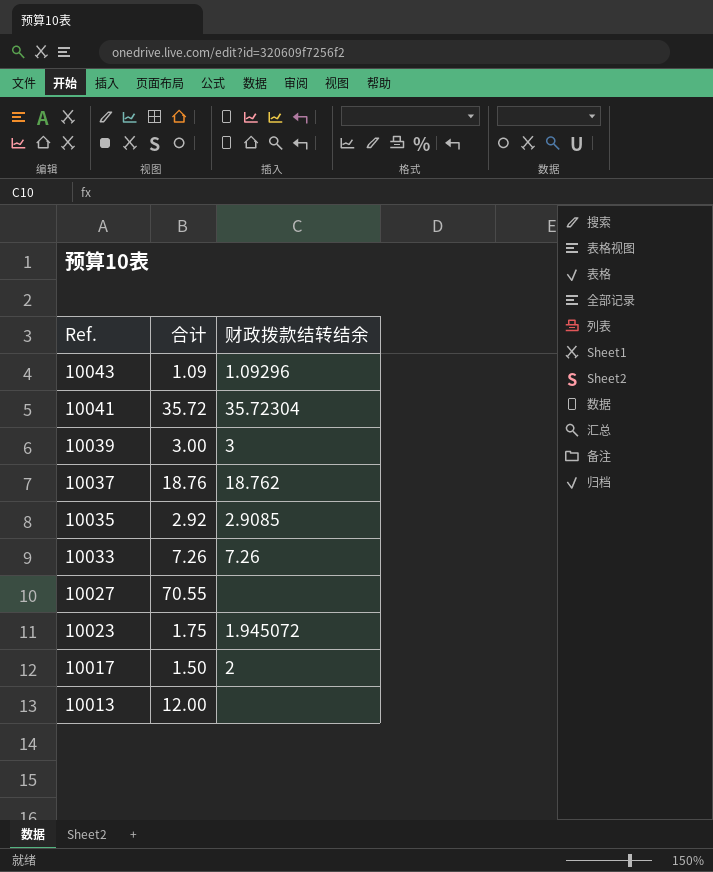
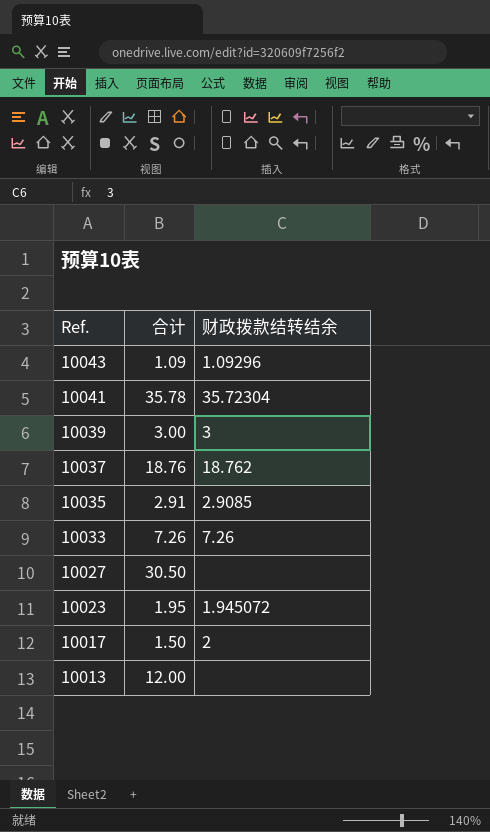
10041 | 合计: 35.72 -> 35.78
10035 | 合计: 2.92 -> 2.91
10027 | 合计: 70.55 -> 30.50
10023 | 合计: 1.75 -> 1.95

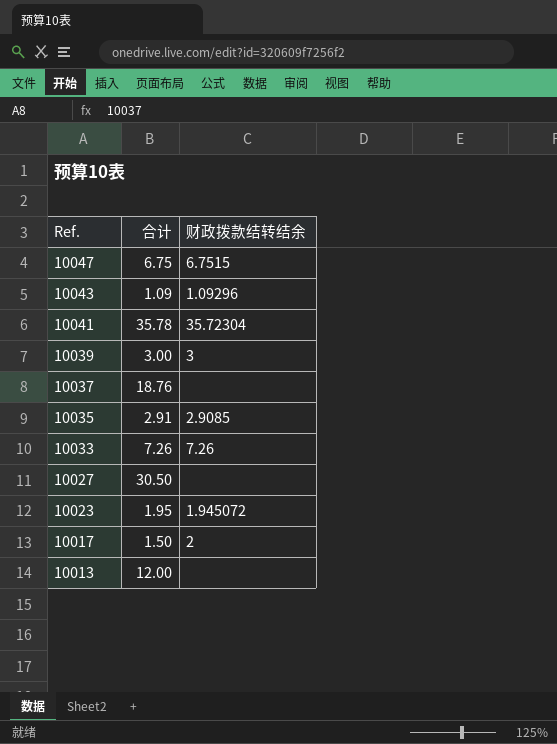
row 10047: none -> 6.75 | 6.7515
10037 | 财政拨款结转结余: 18.762 -> none

